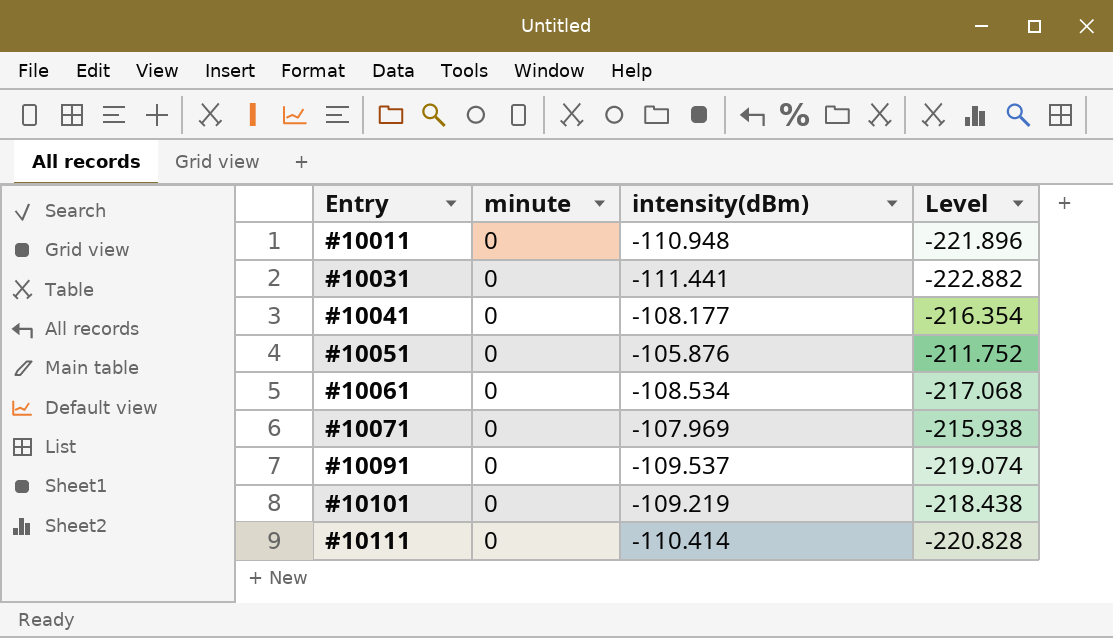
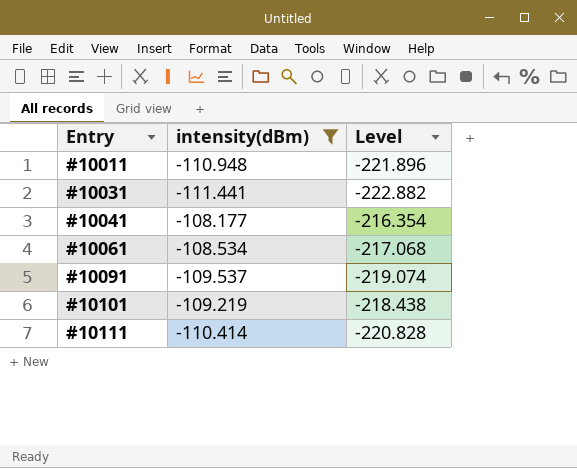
filter: none -> intensity(dBm) <= -108.177
column minute | position: 2 -> none

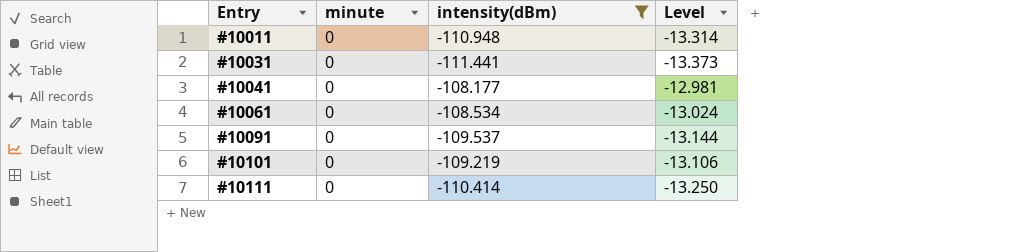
column minute | position: none -> 2
column Level | formula: [intensity(dBm)] * 2 -> [intensity(dBm)] * 0.12

